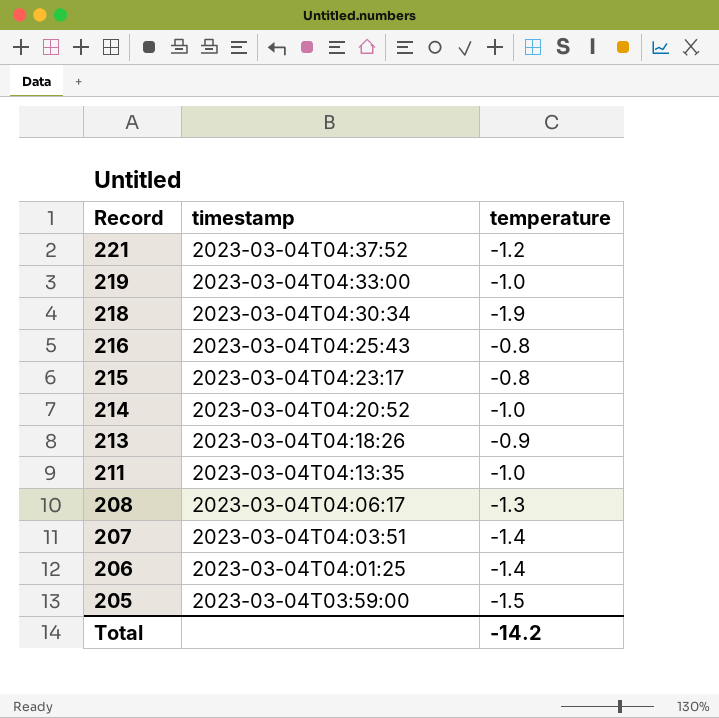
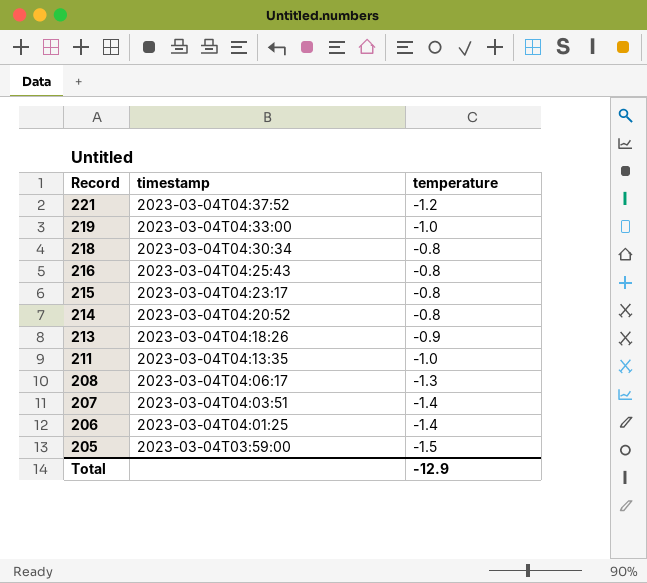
218 | temperature: -1.9 -> -0.8
214 | temperature: -1.0 -> -0.8
Total | temperature: -14.2 -> -12.9

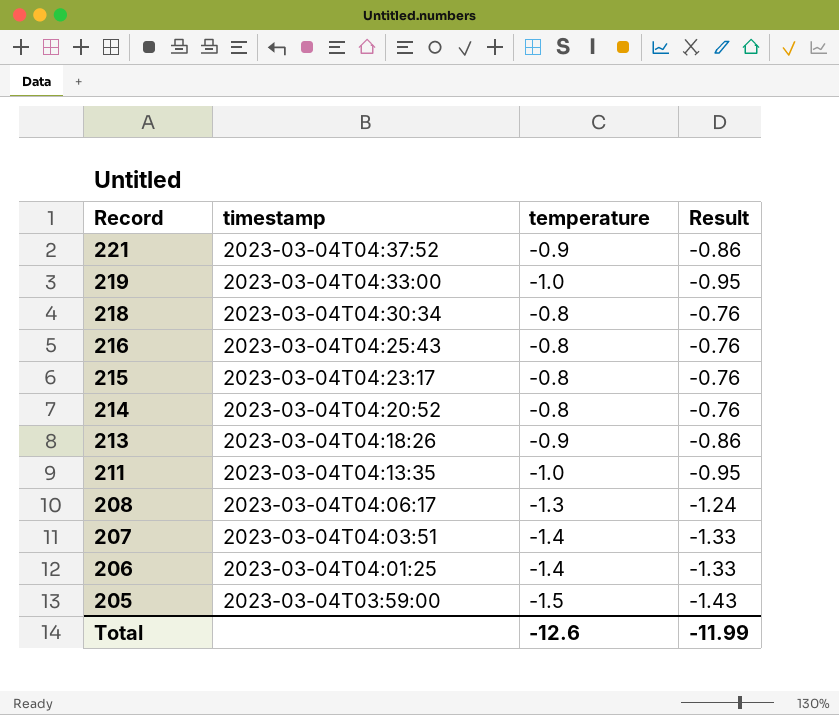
column Result | formula: none -> [temperature] * 0.95
221 | temperature: -1.2 -> -0.9
Total | temperature: -12.9 -> -12.6

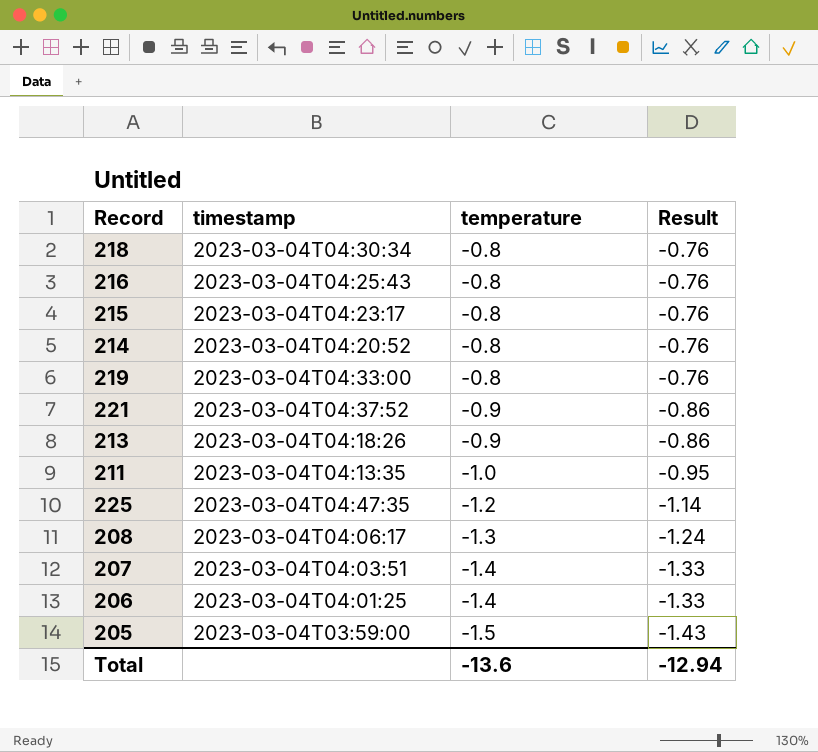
row order: Record descending -> temperature descending
219 | temperature: -1.0 -> -0.8
219 | Result: -0.95 -> -0.76
row 225: none -> 2023-03-04T04:47:35 | -1.2 | -1.14
Total | temperature: -12.6 -> -13.6
Total | Result: -11.99 -> -12.94

